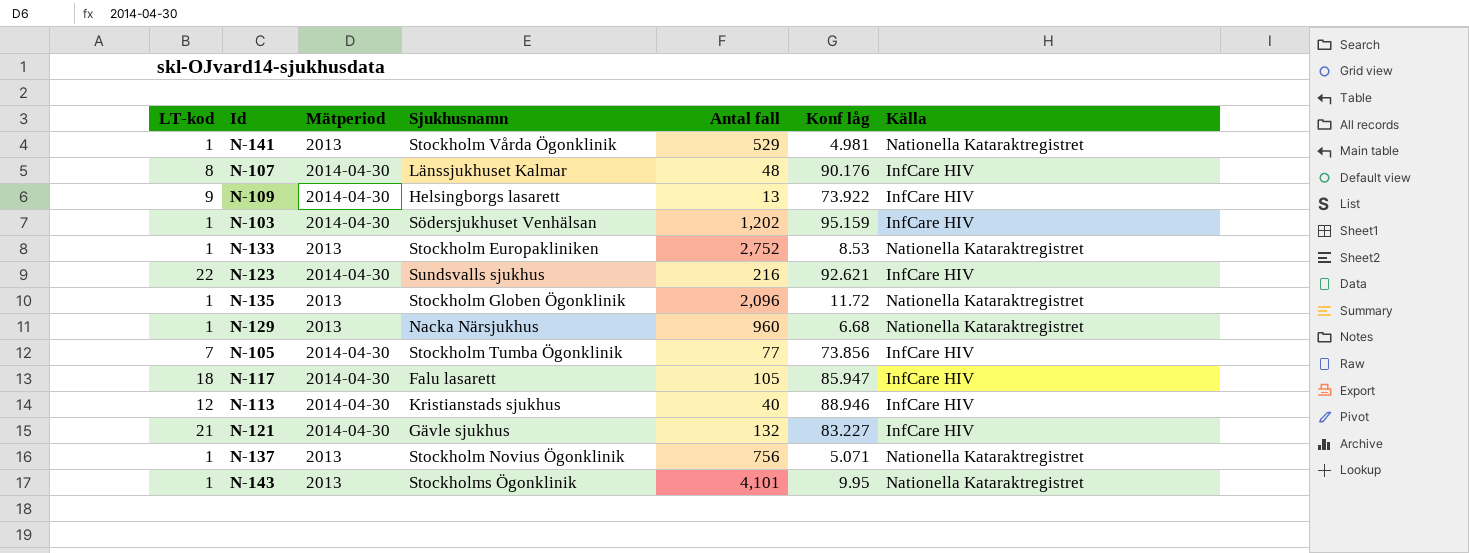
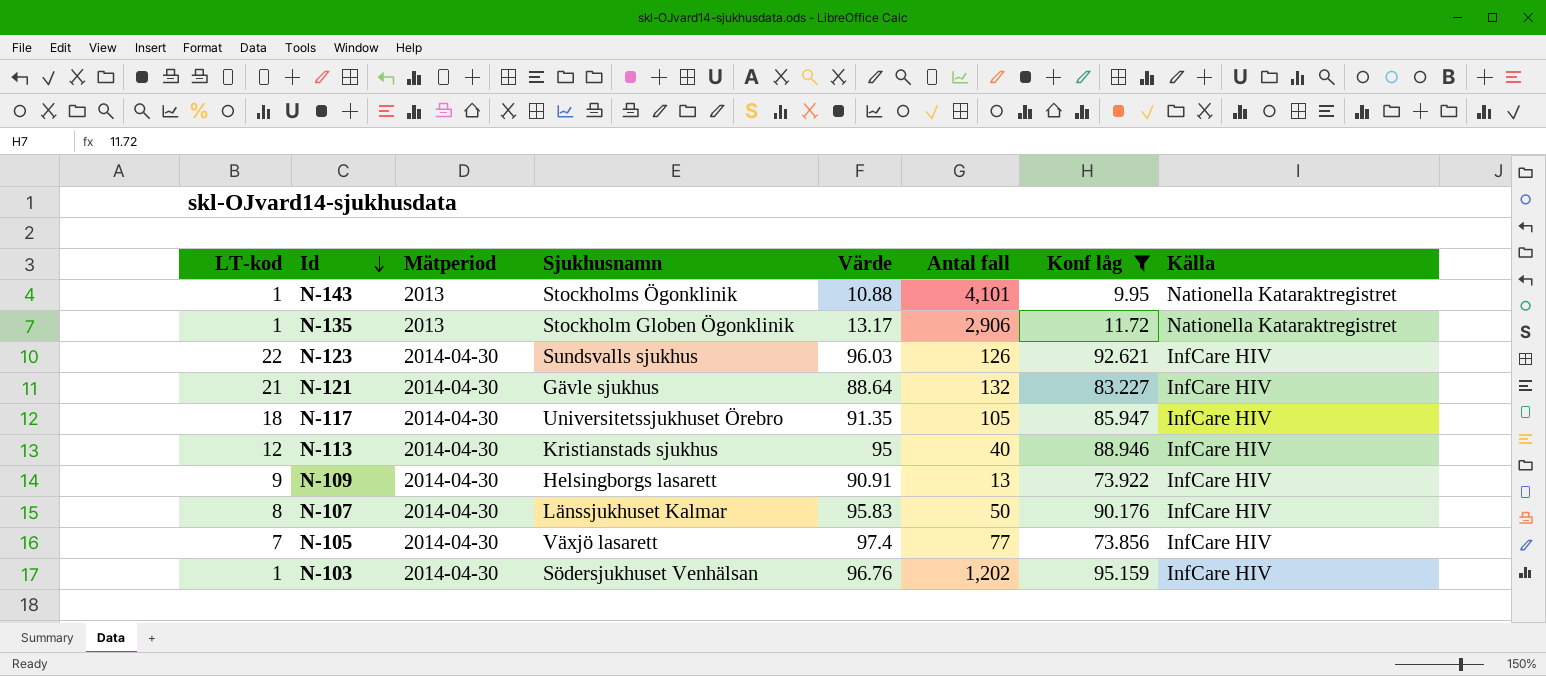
filter: none -> Konf låg >= 9.95
row order: none -> Id descending
column Värde | position: none -> 5
N-135 | Antal fall: 2,096 -> 2,906
N-123 | Antal fall: 216 -> 126
N-117 | Sjukhusnamn: Falu lasarett -> Universitetssjukhuset Örebro
N-107 | Antal fall: 48 -> 50
N-105 | Sjukhusnamn: Stockholm Tumba Ögonklinik -> Växjö lasarett

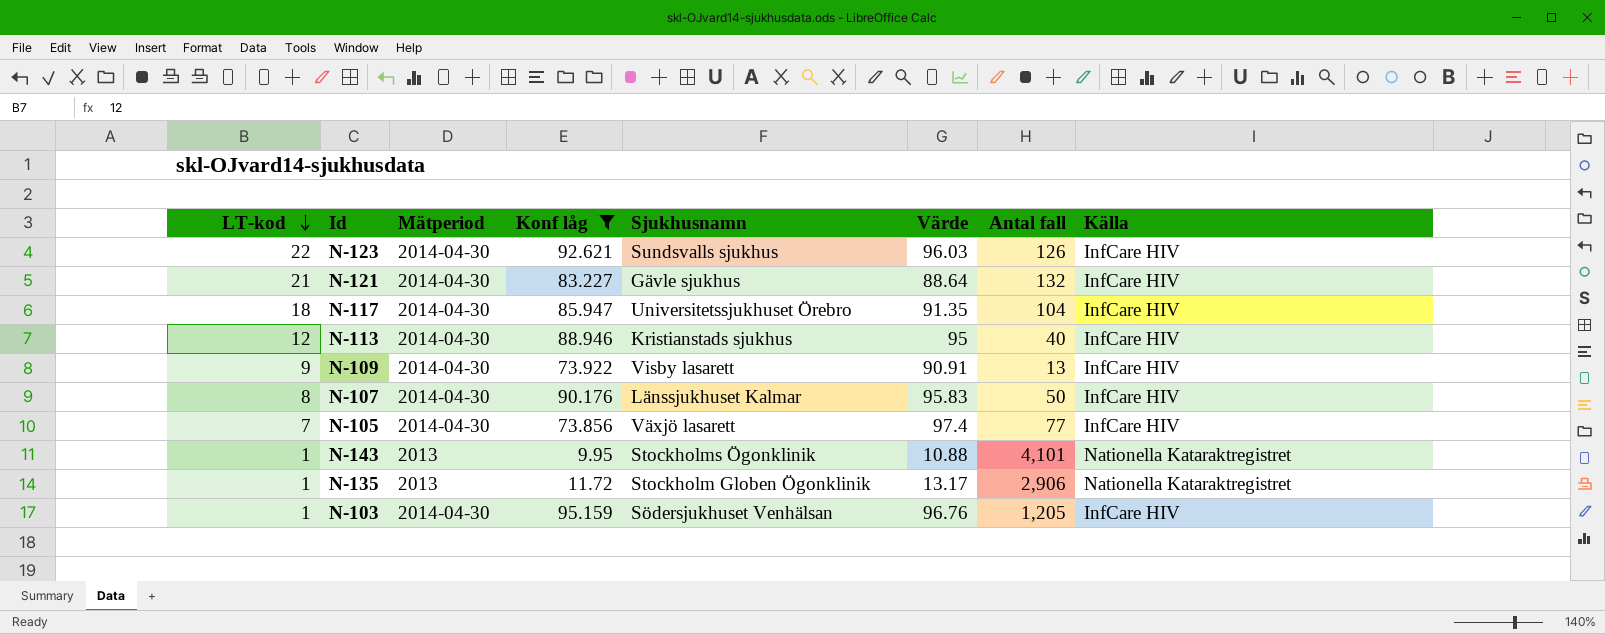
row order: Id descending -> LT-kod descending
column Konf låg | position: 7 -> 4
N-117 | Antal fall: 105 -> 104
N-109 | Sjukhusnamn: Helsingborgs lasarett -> Visby lasarett
N-103 | Antal fall: 1,202 -> 1,205

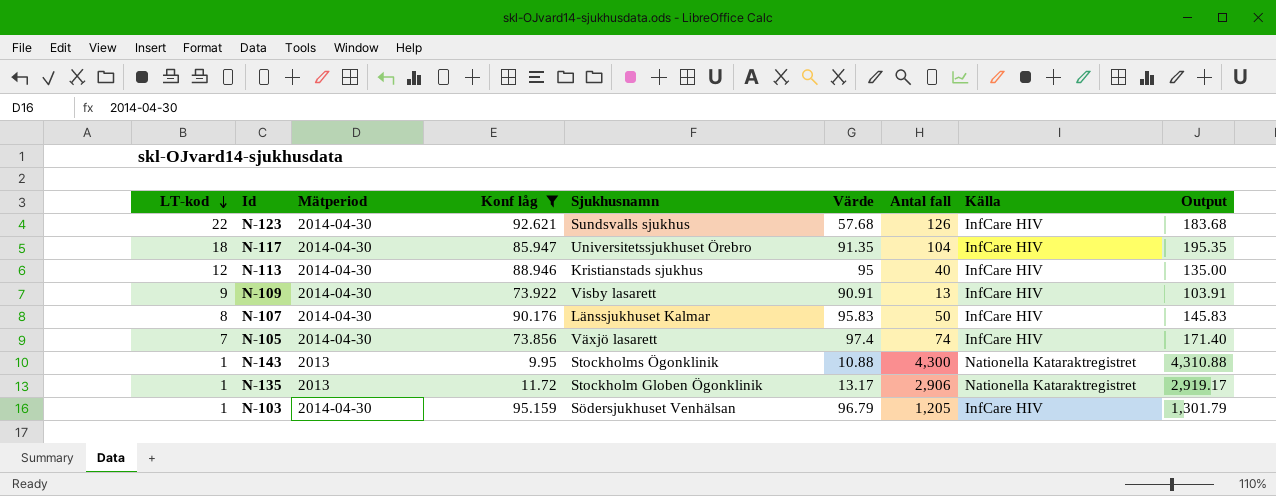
column Output | formula: none -> [Värde] + [Antal fall]
row N-121: 21 | 2014-04-30 | 83.227 | Gävle sjukhus | 88.64 | 132 | InfCare HIV -> none
N-123 | Värde: 96.03 -> 57.68
N-105 | Antal fall: 77 -> 74
N-143 | Antal fall: 4,101 -> 4,300
N-103 | Värde: 96.76 -> 96.79

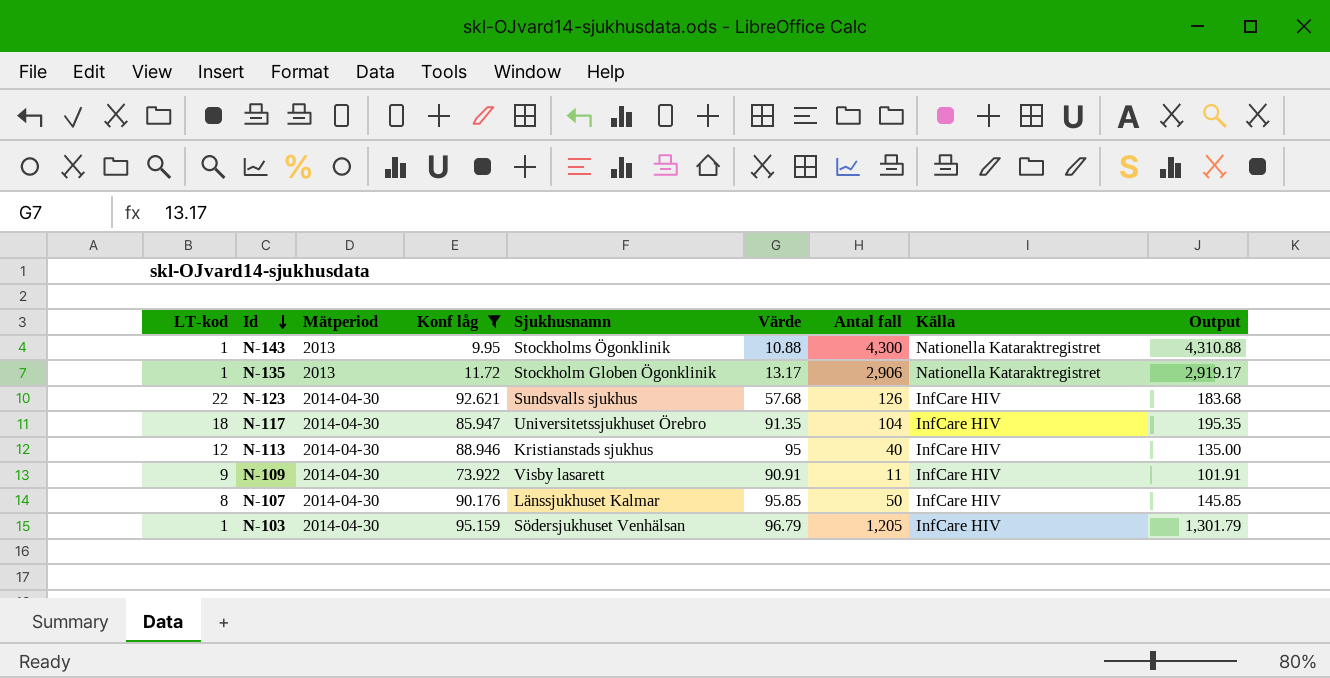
row order: LT-kod descending -> Id descending
row N-105: 7 | 2014-04-30 | 73.856 | Växjö lasarett | 97.4 | 74 | InfCare HIV | 171.40 -> none
N-109 | Antal fall: 13 -> 11
N-109 | Output: 103.91 -> 101.91
N-107 | Värde: 95.83 -> 95.85
N-107 | Output: 145.83 -> 145.85

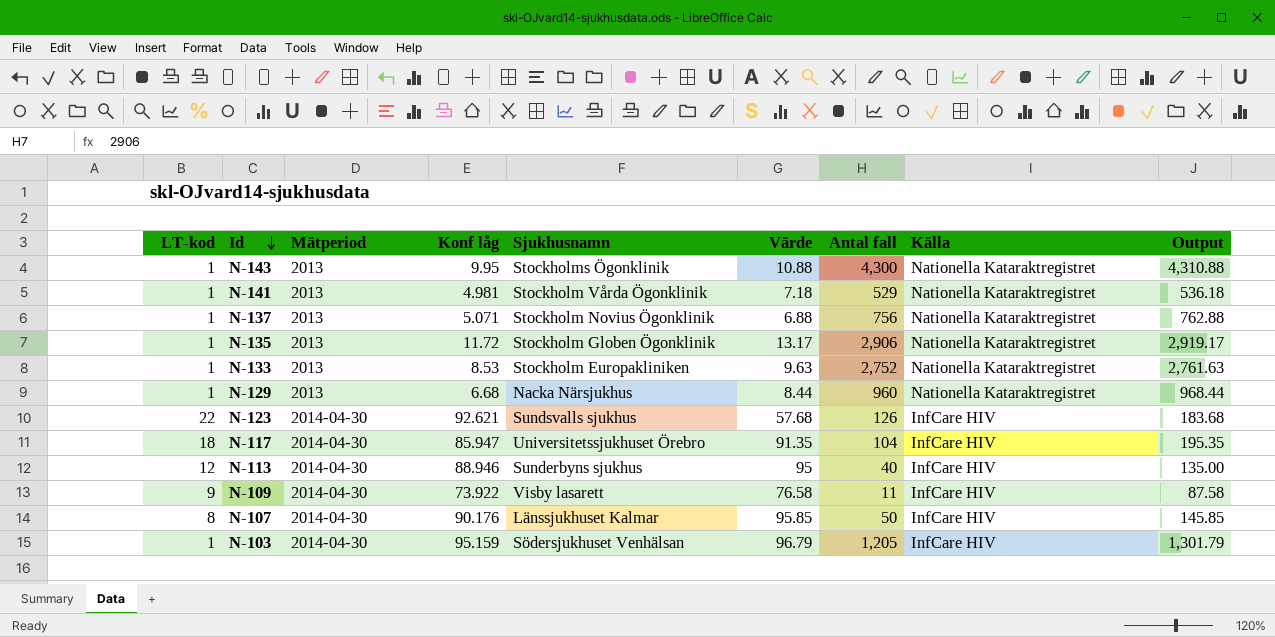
filter: Konf låg >= 9.95 -> none
N-113 | Sjukhusnamn: Kristianstads sjukhus -> Sunderbyns sjukhus
N-109 | Värde: 90.91 -> 76.58
N-109 | Output: 101.91 -> 87.58

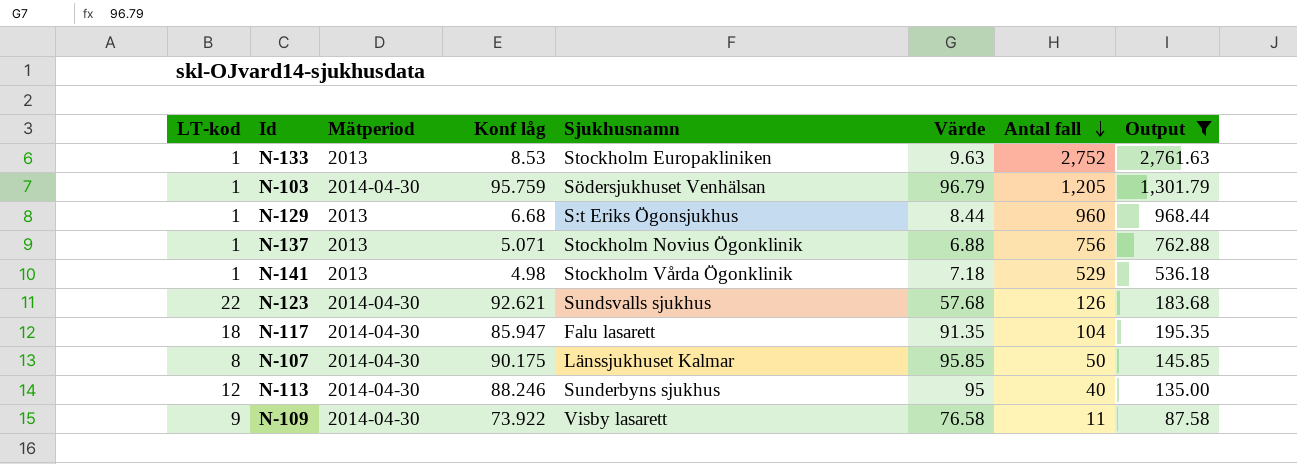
filter: none -> Output <= 2,761.63
row order: Id descending -> Antal fall descending
column Källa | position: 8 -> none
N-103 | Konf låg: 95.159 -> 95.759
N-129 | Sjukhusnamn: Nacka Närsjukhus -> S:t Eriks Ögonsjukhus
N-141 | Konf låg: 4.981 -> 4.98
N-117 | Sjukhusnamn: Universitetssjukhuset Örebro -> Falu lasarett
N-107 | Konf låg: 90.176 -> 90.175
N-113 | Konf låg: 88.946 -> 88.246

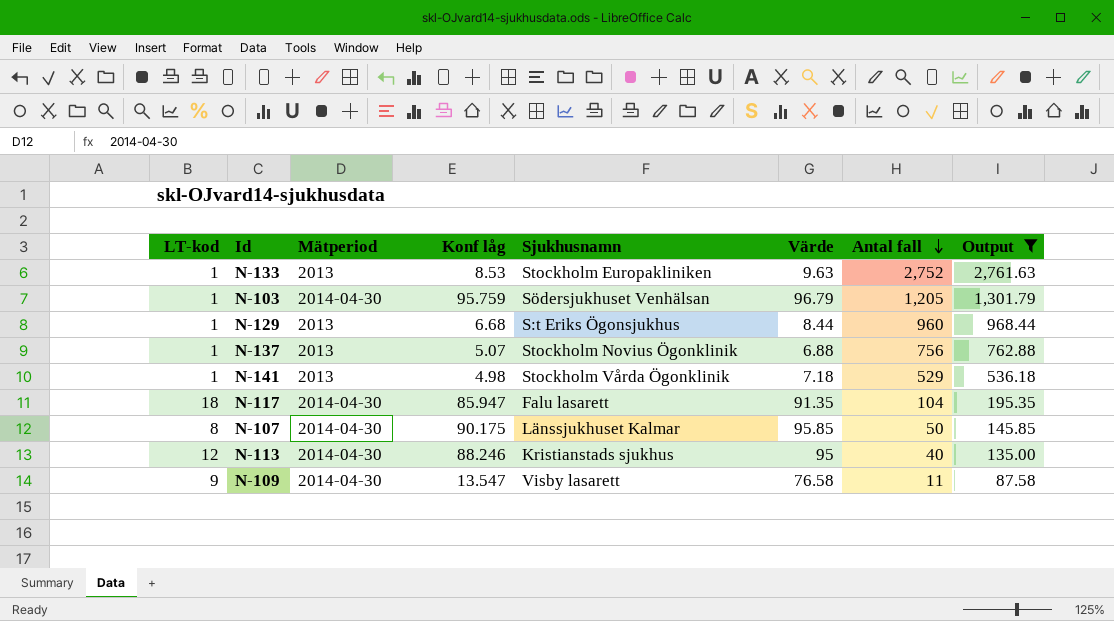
row N-123: 22 | 2014-04-30 | 92.621 | Sundsvalls sjukhus | 57.68 | 126 | 183.68 -> none
N-137 | Konf låg: 5.071 -> 5.07
N-113 | Sjukhusnamn: Sunderbyns sjukhus -> Kristianstads sjukhus
N-109 | Konf låg: 73.922 -> 13.547

